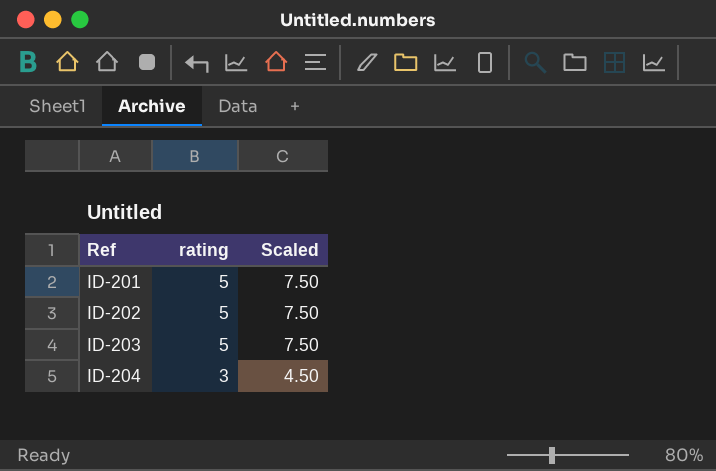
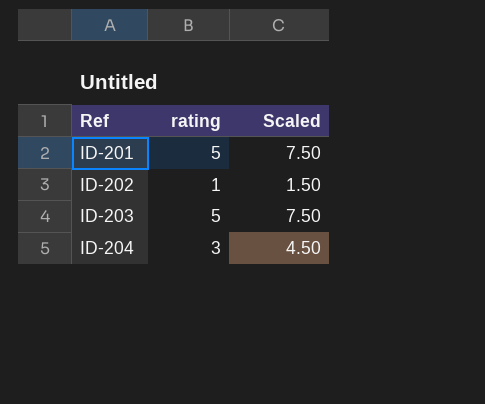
ID-202 | rating: 5 -> 1
ID-202 | Scaled: 7.50 -> 1.50

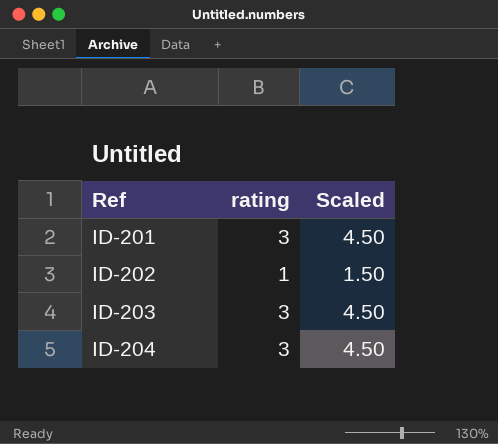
ID-201 | rating: 5 -> 3
ID-201 | Scaled: 7.50 -> 4.50
ID-203 | rating: 5 -> 3
ID-203 | Scaled: 7.50 -> 4.50

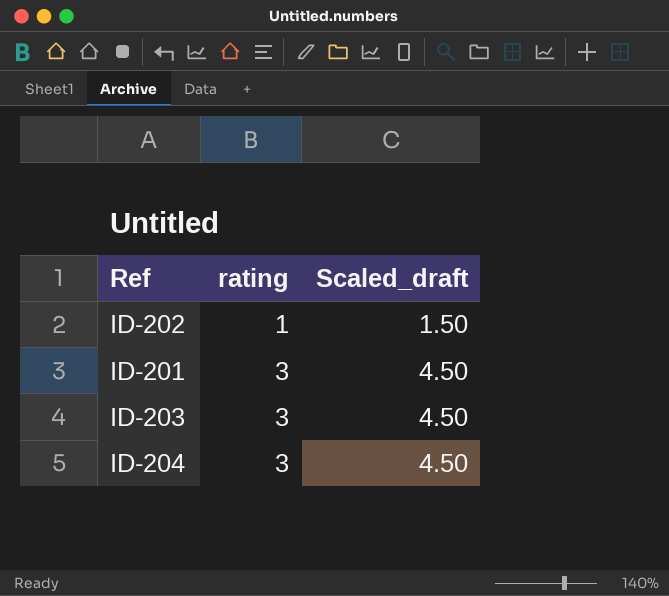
row order: Ref ascending -> rating ascending
column name: Scaled -> Scaled_draft

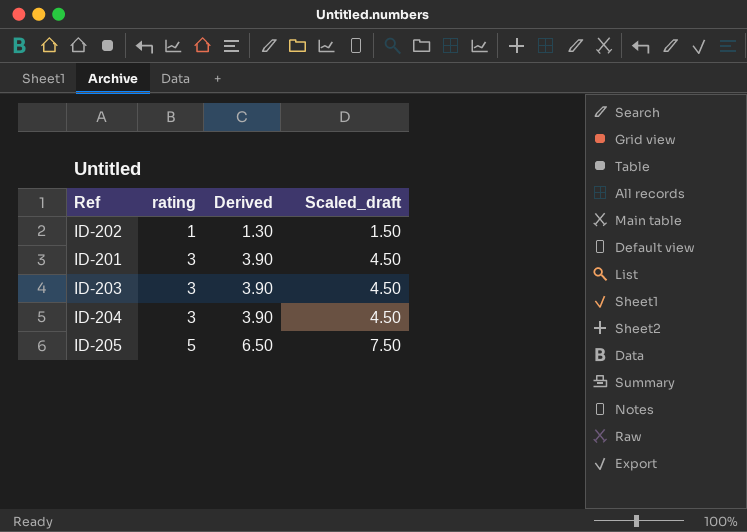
column Derived | formula: none -> [rating] * 1.3
row ID-205: none -> 5 | 6.50 | 7.50

